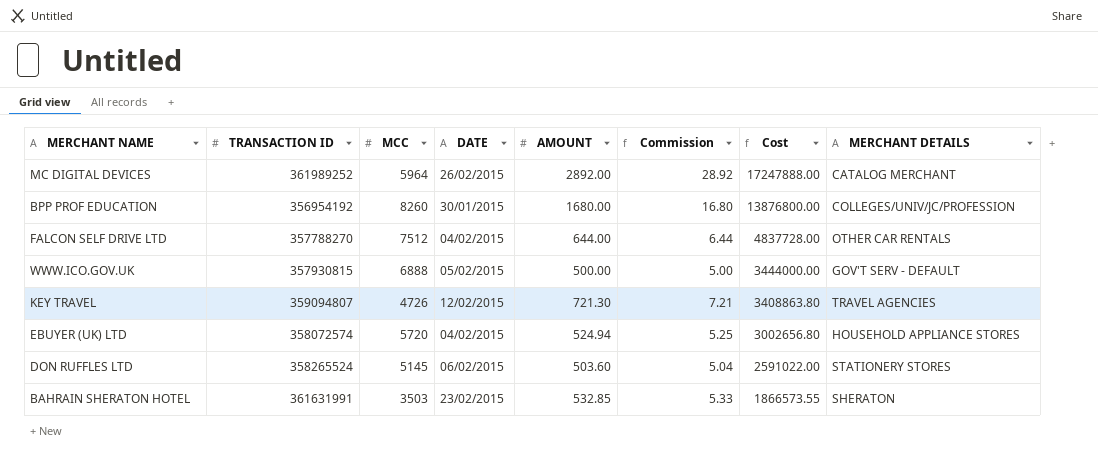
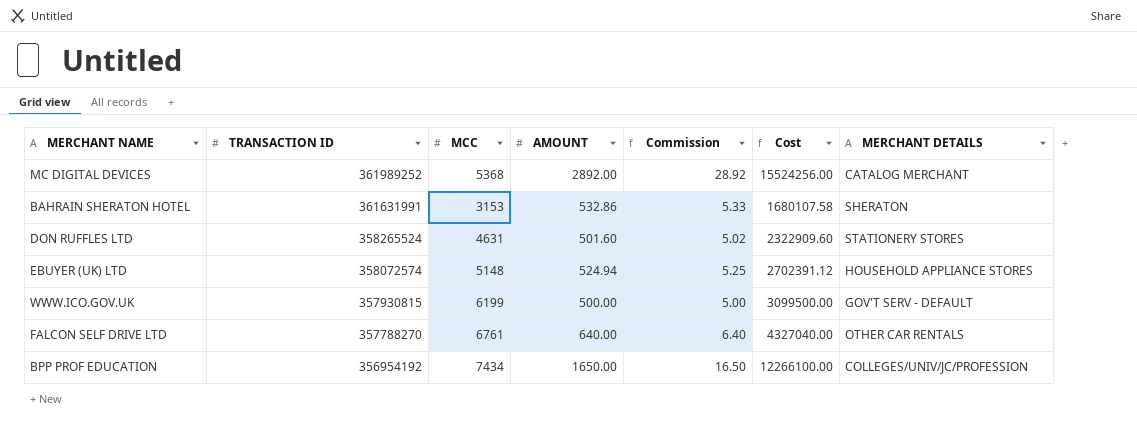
row order: Cost descending -> TRANSACTION ID descending
column DATE | position: 4 -> none
row KEY TRAVEL: 359094807 | 4726 | 12/02/2015 | 721.30 | 7.21 | 3408863.80 | TRAVEL AGENCIES -> none
MC DIGITAL DEVICES | MCC: 5964 -> 5368
MC DIGITAL DEVICES | Cost: 17247888.00 -> 15524256.00
BAHRAIN SHERATON HOTEL | MCC: 3503 -> 3153
BAHRAIN SHERATON HOTEL | AMOUNT: 532.85 -> 532.86
BAHRAIN SHERATON HOTEL | Cost: 1866573.55 -> 1680107.58
DON RUFFLES LTD | MCC: 5145 -> 4631
DON RUFFLES LTD | AMOUNT: 503.60 -> 501.60
DON RUFFLES LTD | Commission: 5.04 -> 5.02
DON RUFFLES LTD | Cost: 2591022.00 -> 2322909.60
EBUYER (UK) LTD | MCC: 5720 -> 5148
EBUYER (UK) LTD | Cost: 3002656.80 -> 2702391.12
WWW.ICO.GOV.UK | MCC: 6888 -> 6199
WWW.ICO.GOV.UK | Cost: 3444000.00 -> 3099500.00
FALCON SELF DRIVE LTD | MCC: 7512 -> 6761
FALCON SELF DRIVE LTD | AMOUNT: 644.00 -> 640.00
FALCON SELF DRIVE LTD | Commission: 6.44 -> 6.40
FALCON SELF DRIVE LTD | Cost: 4837728.00 -> 4327040.00
BPP PROF EDUCATION | MCC: 8260 -> 7434
BPP PROF EDUCATION | AMOUNT: 1680.00 -> 1650.00
BPP PROF EDUCATION | Commission: 16.80 -> 16.50
BPP PROF EDUCATION | Cost: 13876800.00 -> 12266100.00

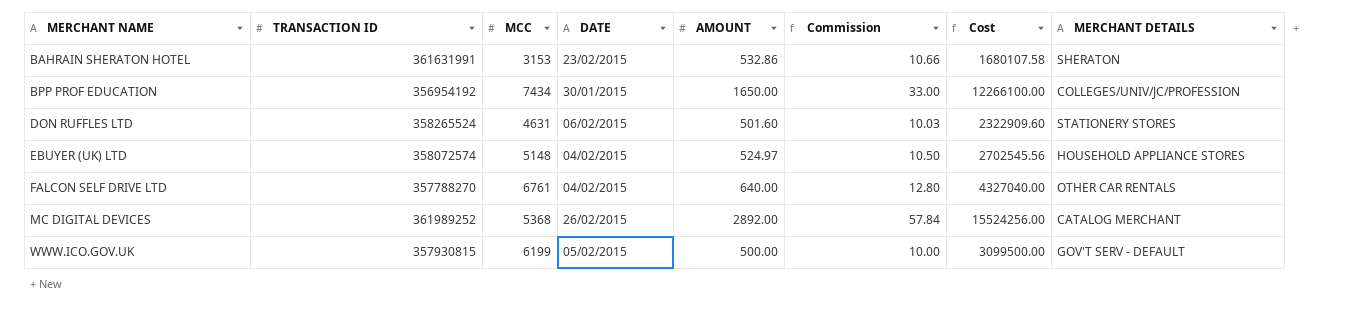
row order: TRANSACTION ID descending -> MERCHANT NAME ascending
column DATE | position: none -> 4
column Commission | formula: [AMOUNT] * 0.01 -> [AMOUNT] * 0.02
EBUYER (UK) LTD | AMOUNT: 524.94 -> 524.97
EBUYER (UK) LTD | Cost: 2702391.12 -> 2702545.56

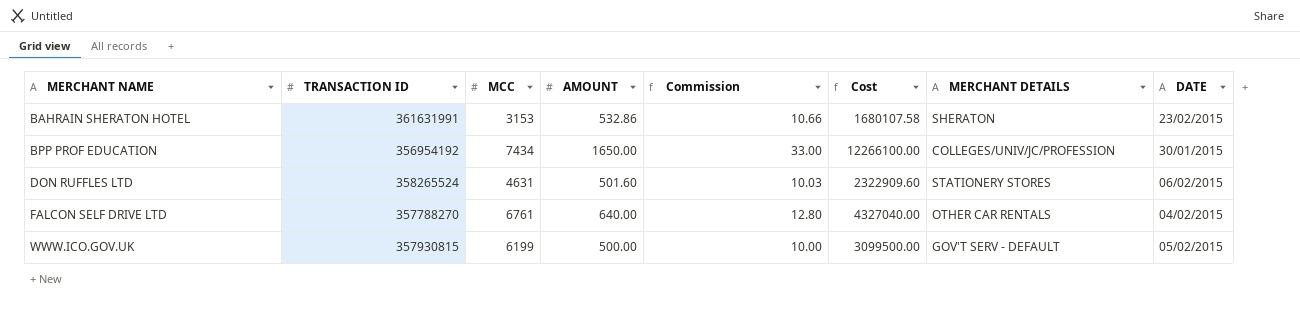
column DATE | position: 4 -> 8
row EBUYER (UK) LTD: 358072574 | 5148 | 04/02/2015 | 524.97 | 10.50 | 2702545.56 | HOUSEHOLD APPLIANCE STORES -> none
row MC DIGITAL DEVICES: 361989252 | 5368 | 26/02/2015 | 2892.00 | 57.84 | 15524256.00 | CATALOG MERCHANT -> none

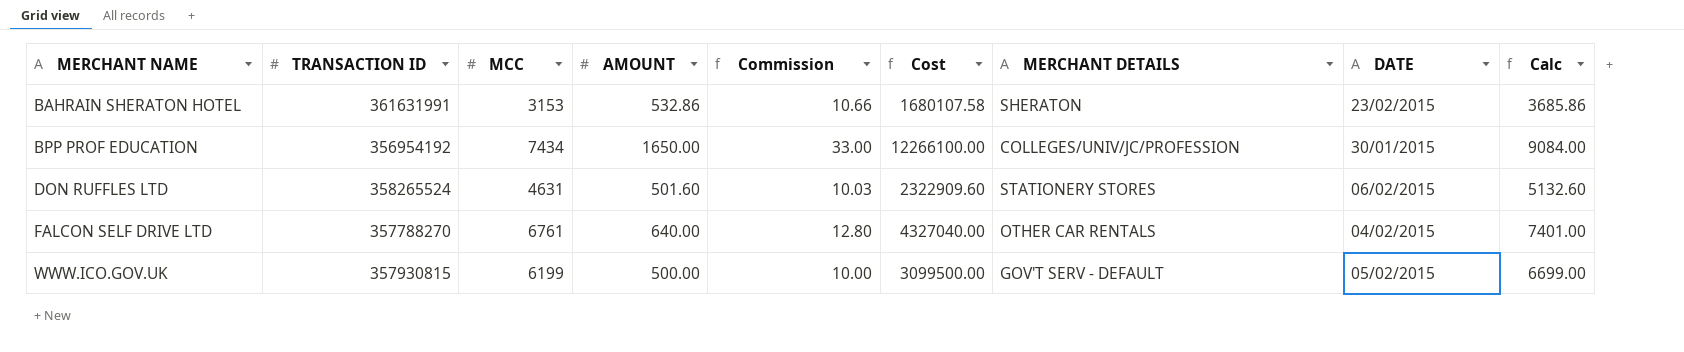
column Calc | formula: none -> [MCC] + [AMOUNT]

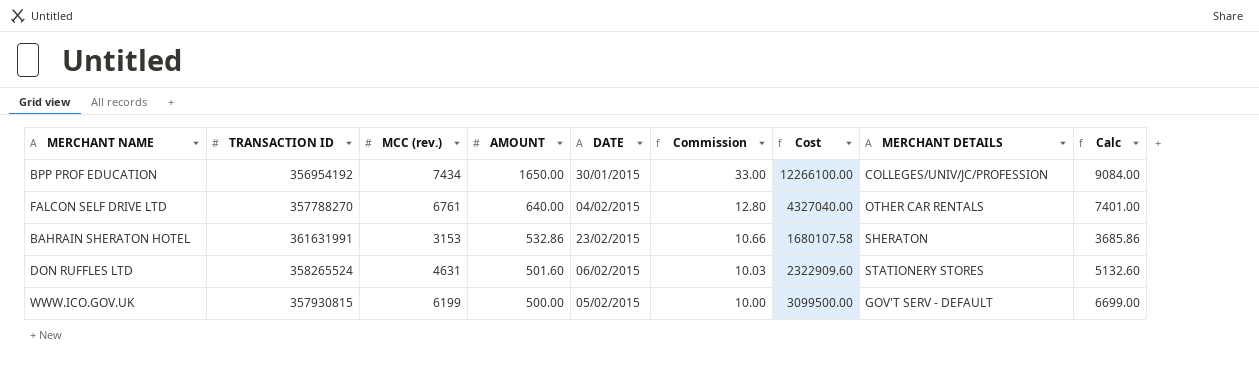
row order: MERCHANT NAME ascending -> AMOUNT descending
column name: MCC -> MCC (rev.)
column DATE | position: 8 -> 5

